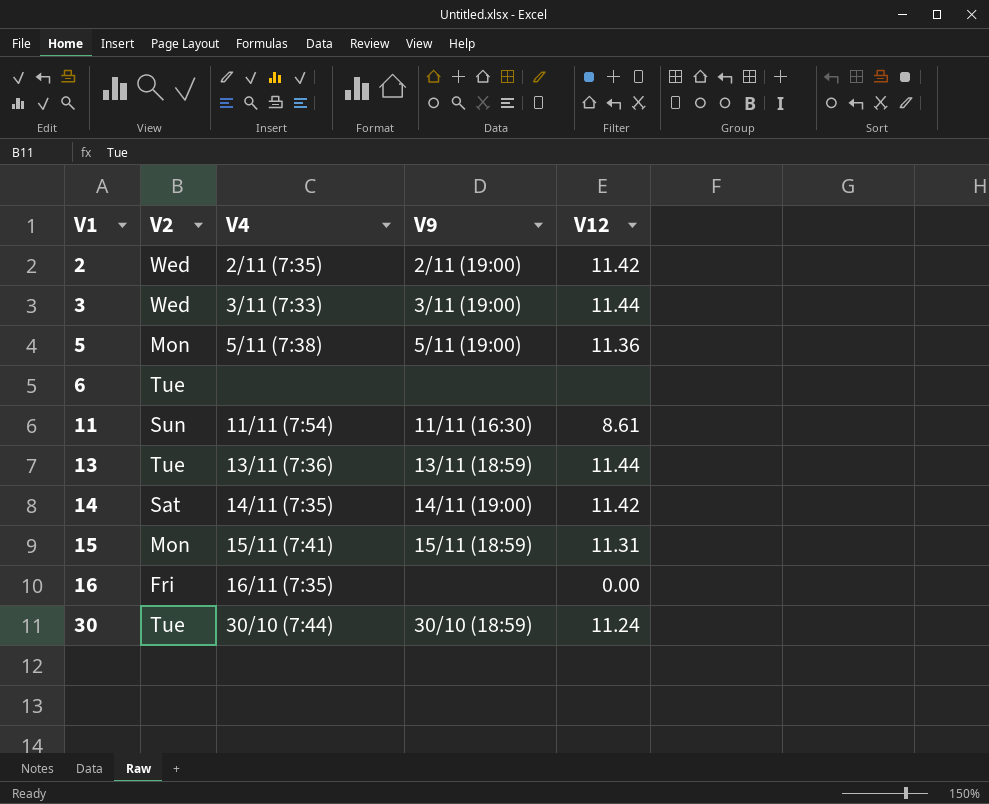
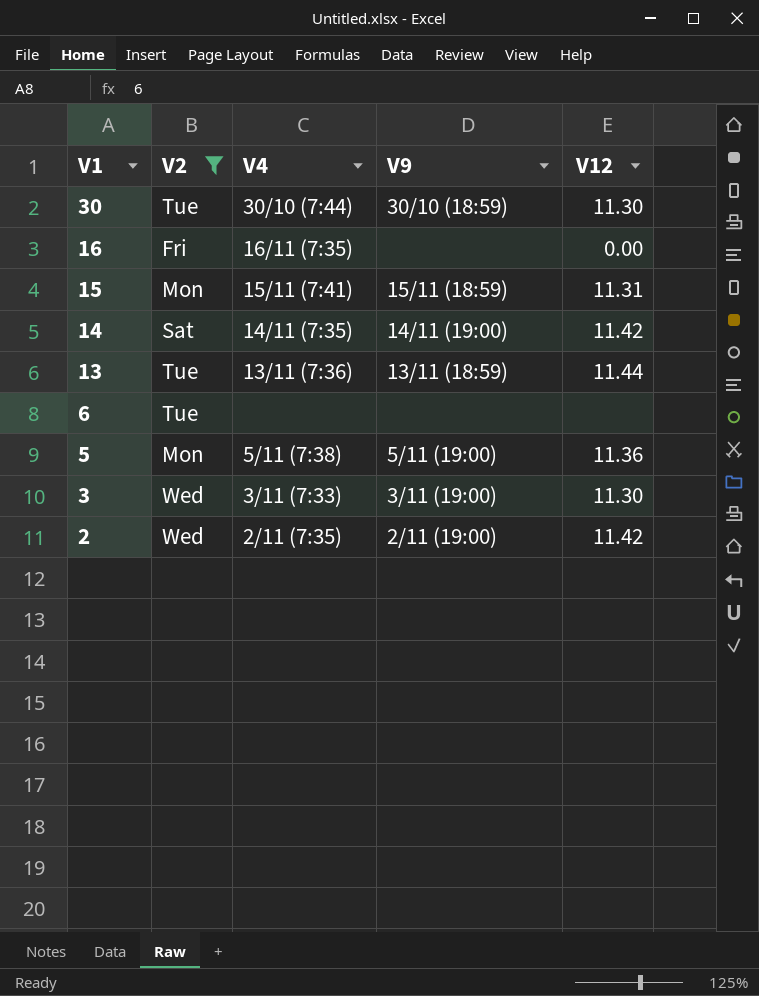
filter: none -> V2 != Sun
row order: V1 ascending -> V1 descending
30 | V12: 11.24 -> 11.30
3 | V12: 11.44 -> 11.30

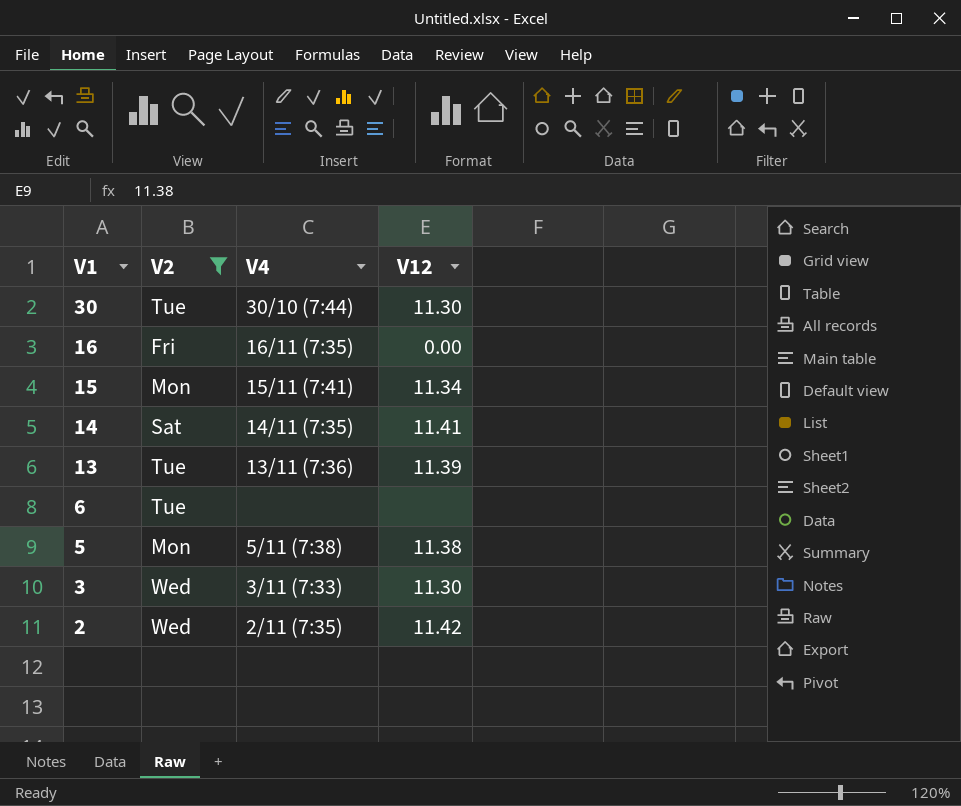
column V9 | position: 4 -> none
15 | V12: 11.31 -> 11.34
14 | V12: 11.42 -> 11.41
13 | V12: 11.44 -> 11.39
5 | V12: 11.36 -> 11.38

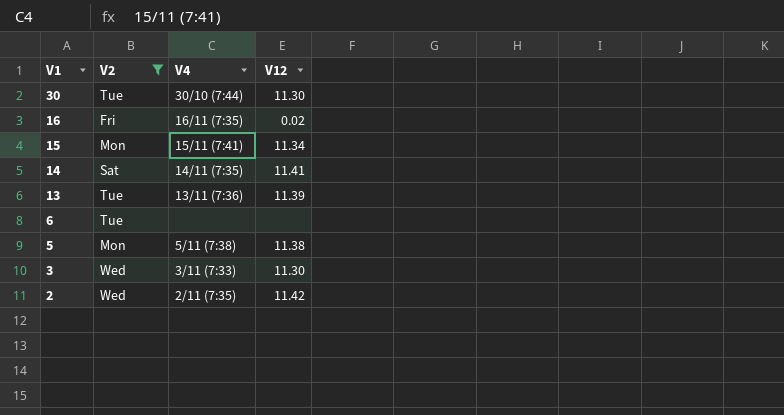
16 | V12: 0.00 -> 0.02

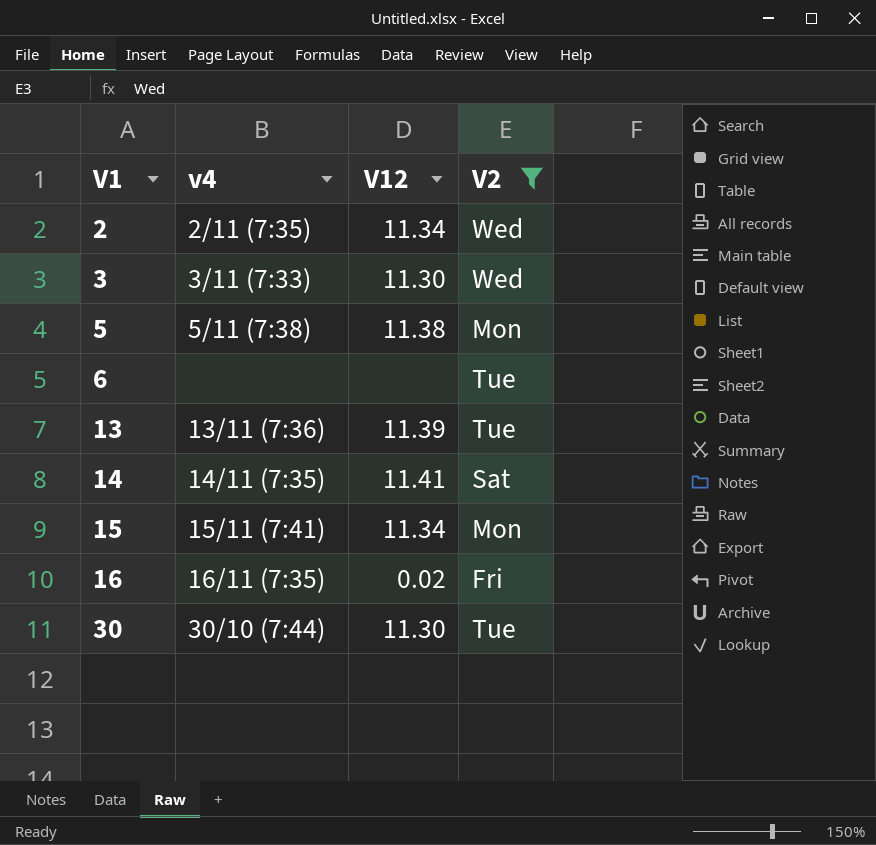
row order: V1 descending -> V1 ascending
column name: V4 -> v4
column V2 | position: 2 -> 4
2 | V12: 11.42 -> 11.34

